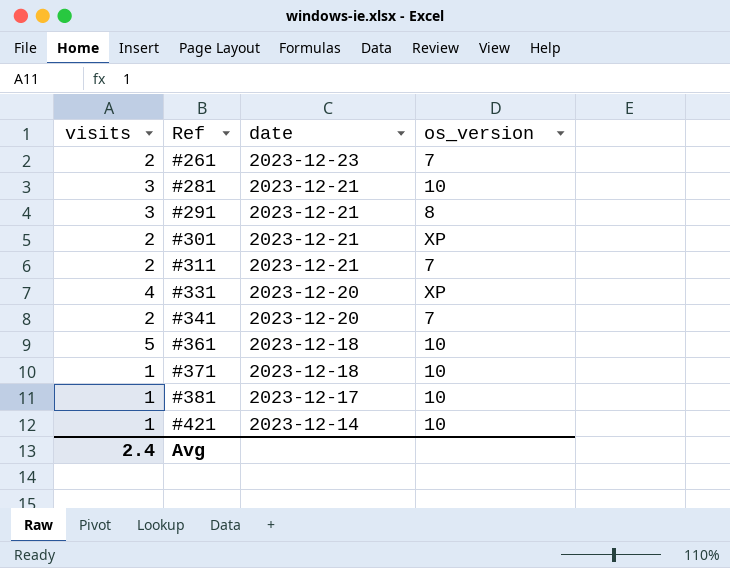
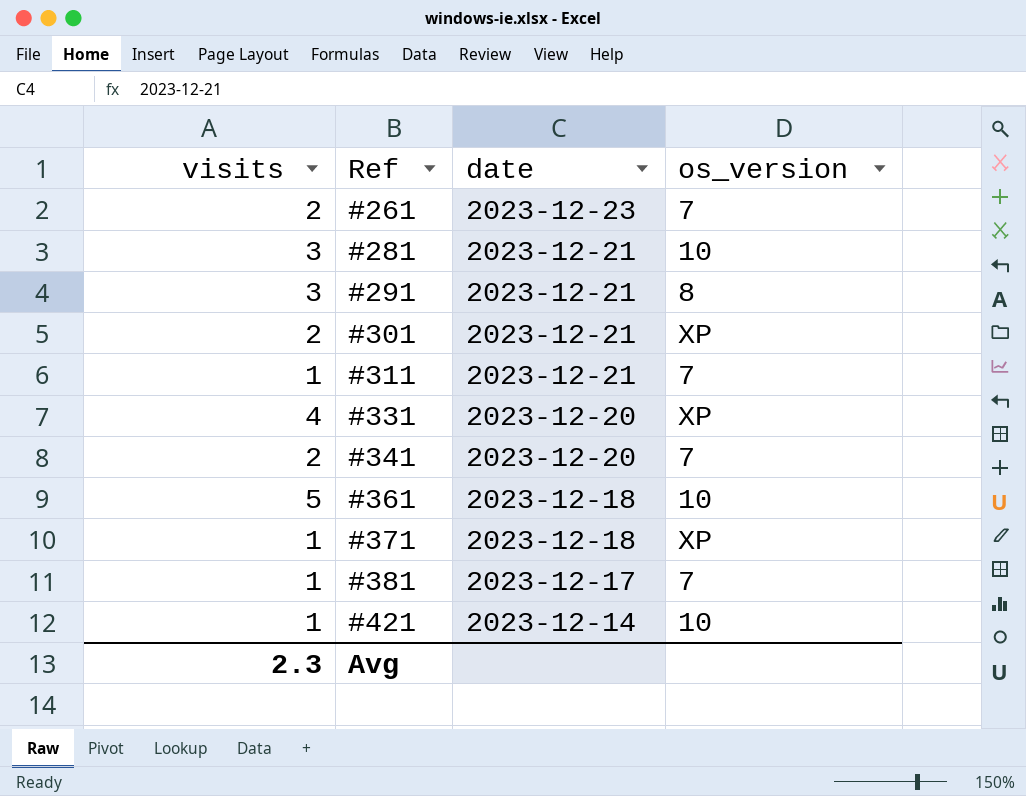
#311 | visits: 2 -> 1
#371 | os_version: 10 -> XP
#381 | os_version: 10 -> 7
Avg | visits: 2.4 -> 2.3

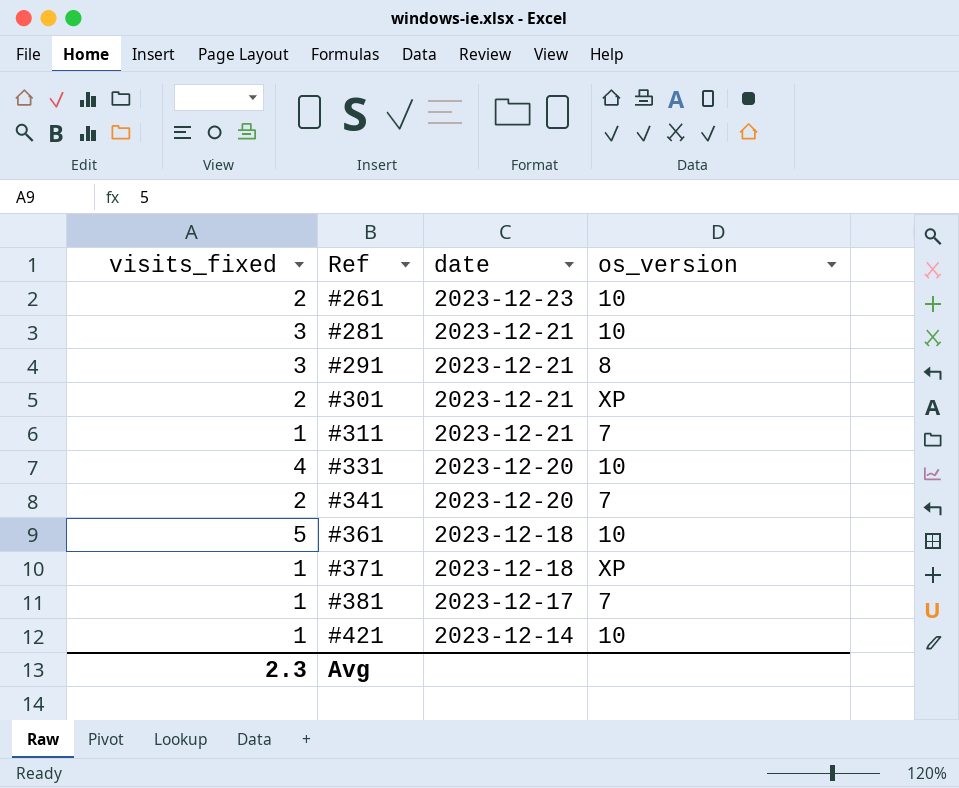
column name: visits -> visits_fixed
#261 | os_version: 7 -> 10
#331 | os_version: XP -> 10

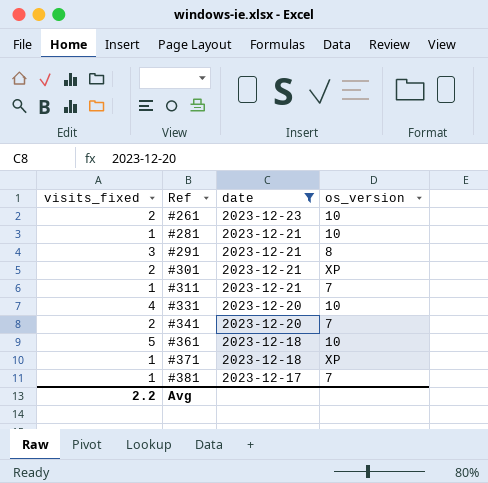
filter: none -> date != 2023-12-14
#281 | visits_fixed: 3 -> 1
Avg | visits_fixed: 2.3 -> 2.2

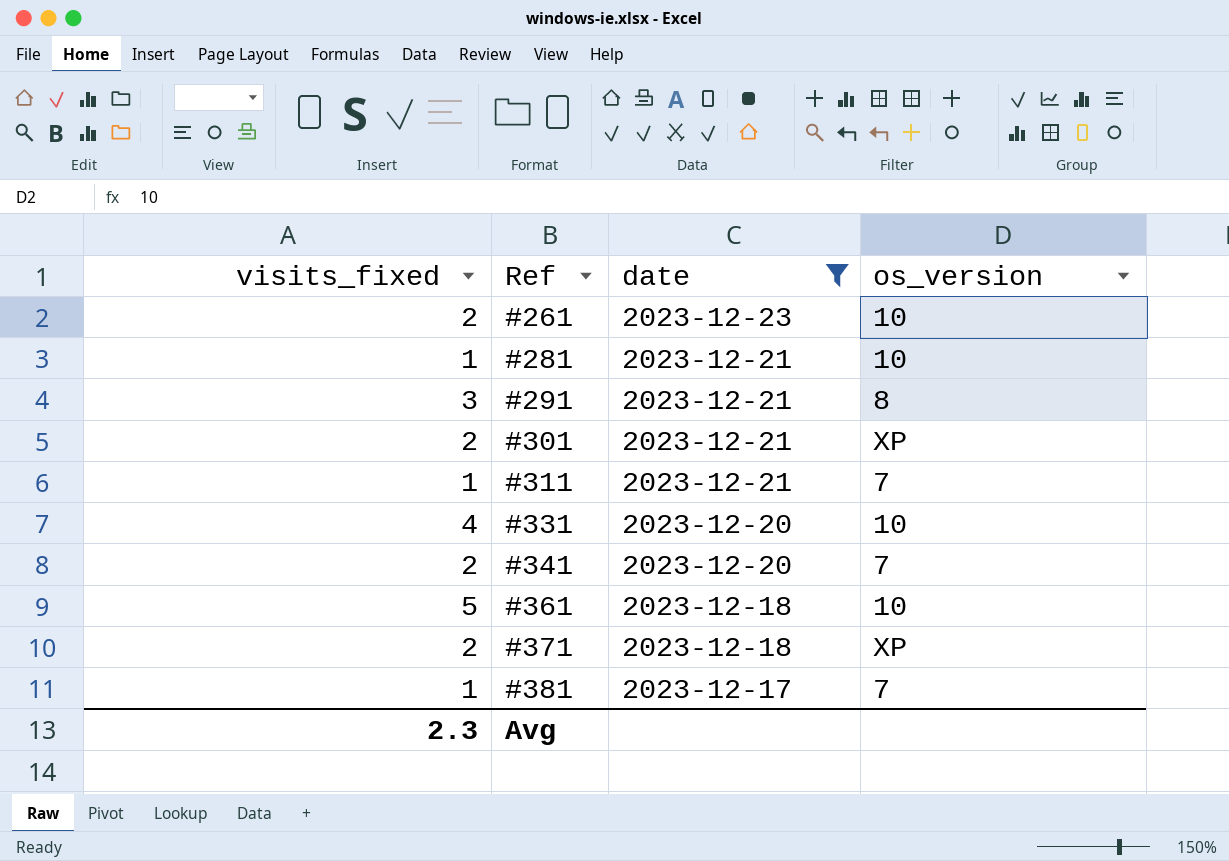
#371 | visits_fixed: 1 -> 2
Avg | visits_fixed: 2.2 -> 2.3

